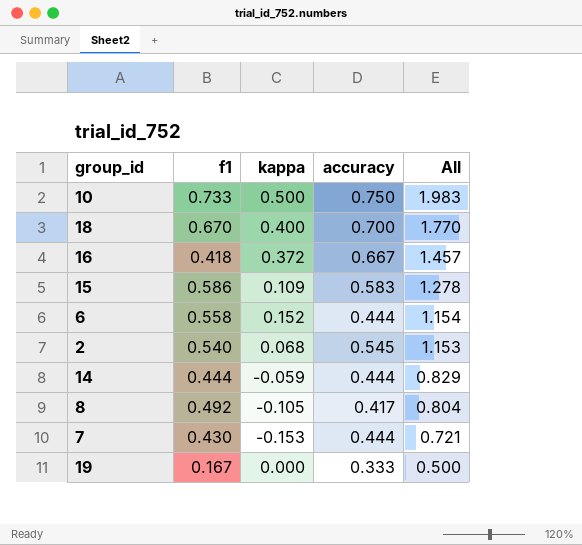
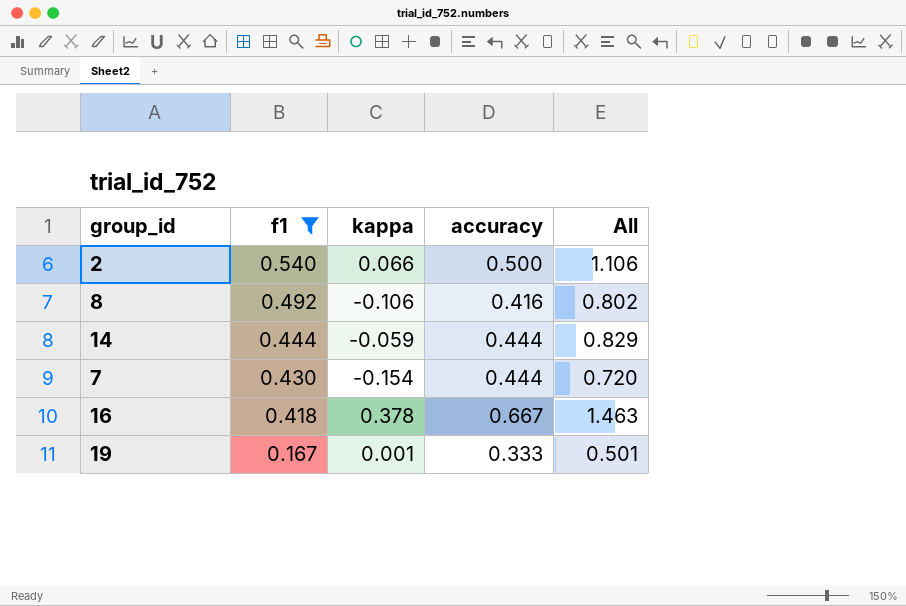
filter: none -> f1 <= 0.540
row order: All descending -> f1 descending
2 | kappa: 0.068 -> 0.066
2 | accuracy: 0.545 -> 0.500
2 | All: 1.153 -> 1.106
8 | kappa: -0.105 -> -0.106
8 | accuracy: 0.417 -> 0.416
8 | All: 0.804 -> 0.802
7 | kappa: -0.153 -> -0.154
7 | All: 0.721 -> 0.720
16 | kappa: 0.372 -> 0.378
16 | All: 1.457 -> 1.463
19 | kappa: 0.000 -> 0.001
19 | All: 0.500 -> 0.501

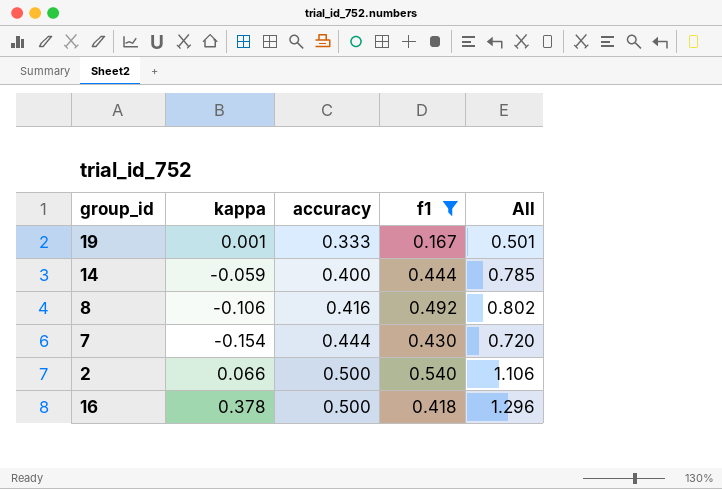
row order: f1 descending -> accuracy ascending
column f1 | position: 2 -> 4
14 | accuracy: 0.444 -> 0.400
14 | All: 0.829 -> 0.785
16 | accuracy: 0.667 -> 0.500
16 | All: 1.463 -> 1.296

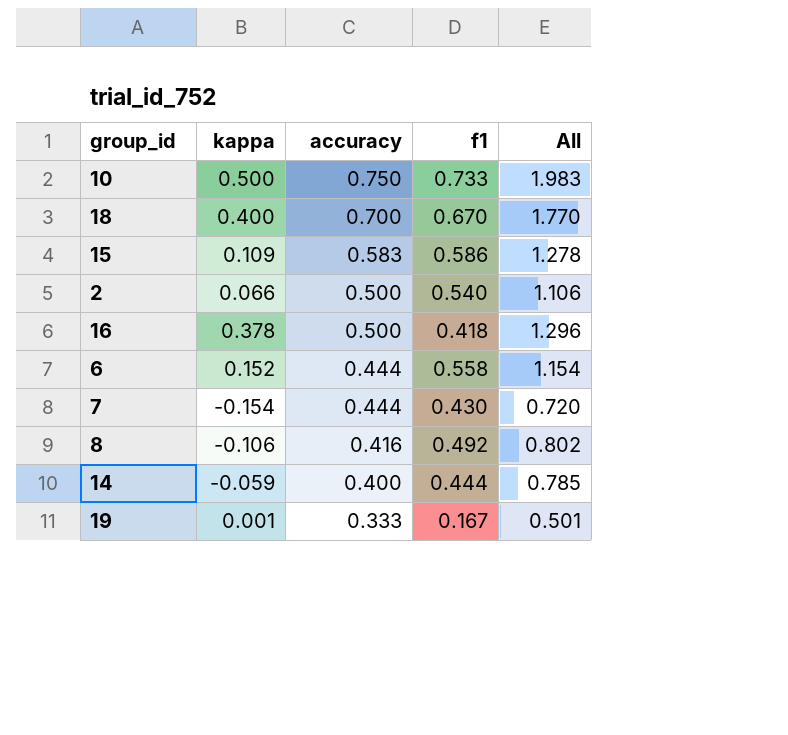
filter: f1 <= 0.540 -> none
row order: accuracy ascending -> accuracy descending

